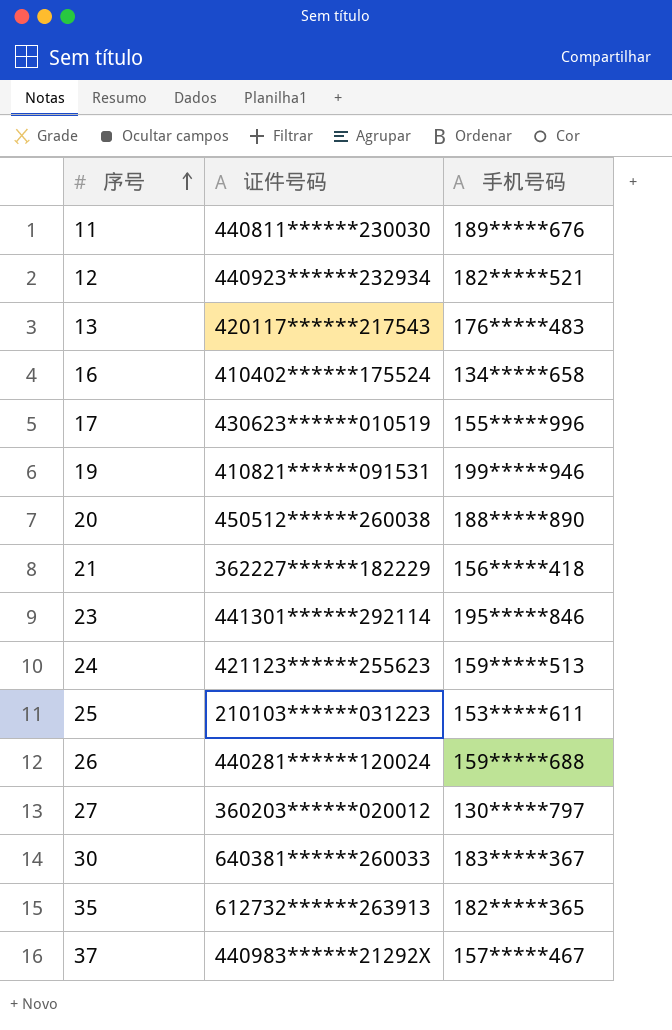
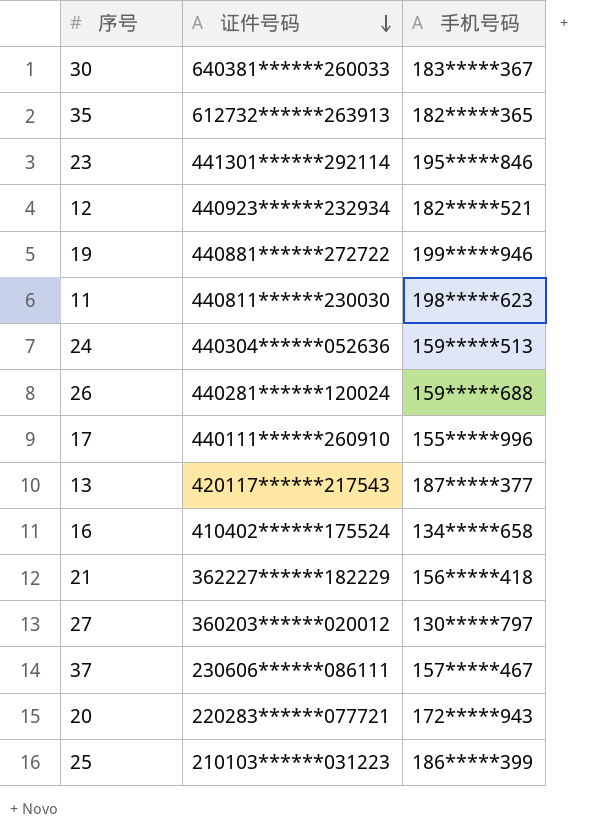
row order: 序号 ascending -> 证件号码 descending
19 | 证件号码: 410821******091531 -> 440881******272722
11 | 手机号码: 189*****676 -> 198*****623
24 | 证件号码: 421123******255623 -> 440304******052636
17 | 证件号码: 430623******010519 -> 440111******260910
13 | 手机号码: 176*****483 -> 187*****377
37 | 证件号码: 440983******21292X -> 230606******086111
20 | 证件号码: 450512******260038 -> 220283******077721
20 | 手机号码: 188*****890 -> 172*****943
25 | 手机号码: 153*****611 -> 186*****399

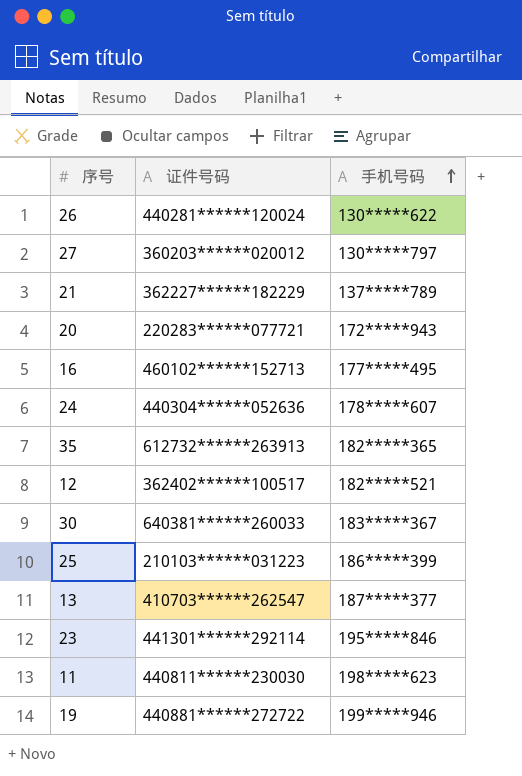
row order: 证件号码 descending -> 手机号码 ascending
row 17: 440111******260910 | 155*****996 -> none
row 37: 230606******086111 | 157*****467 -> none
26 | 手机号码: 159*****688 -> 130*****622
21 | 手机号码: 156*****418 -> 137*****789
16 | 证件号码: 410402******175524 -> 460102******152713
16 | 手机号码: 134*****658 -> 177*****495
24 | 手机号码: 159*****513 -> 178*****607
12 | 证件号码: 440923******232934 -> 362402******100517
13 | 证件号码: 420117******217543 -> 410703******262547

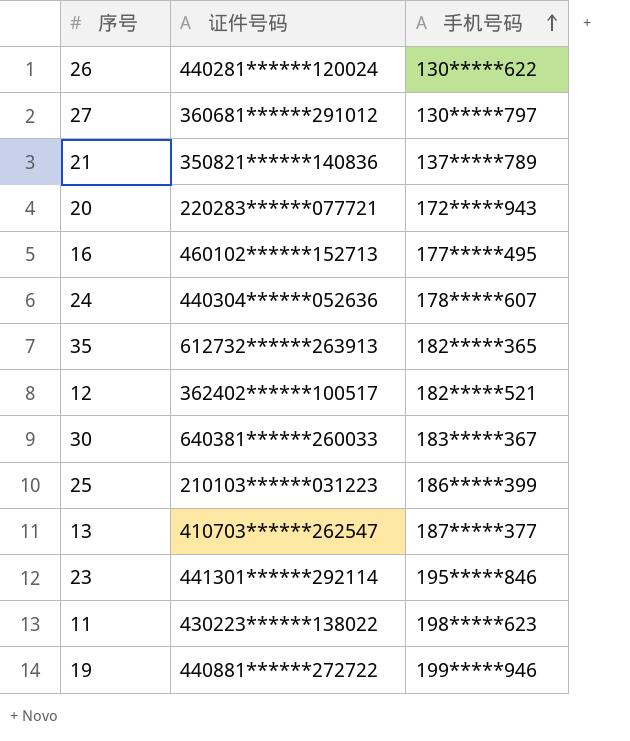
27 | 证件号码: 360203******020012 -> 360681******291012
21 | 证件号码: 362227******182229 -> 350821******140836
11 | 证件号码: 440811******230030 -> 430223******138022

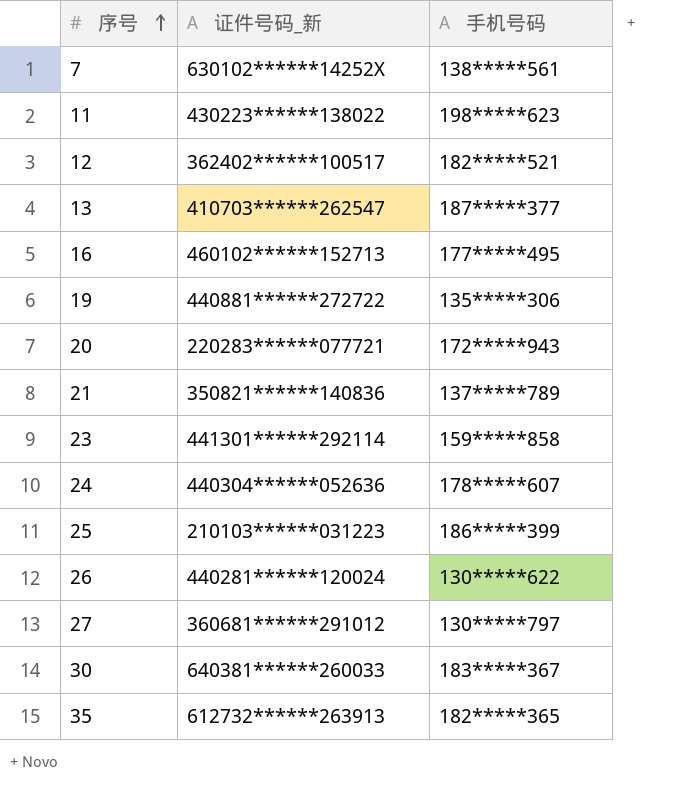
row order: 手机号码 ascending -> 序号 ascending
column name: 证件号码 -> 证件号码_新
row 7: none -> 630102******14252X | 138*****561
19 | 手机号码: 199*****946 -> 135*****306
23 | 手机号码: 195*****846 -> 159*****858

